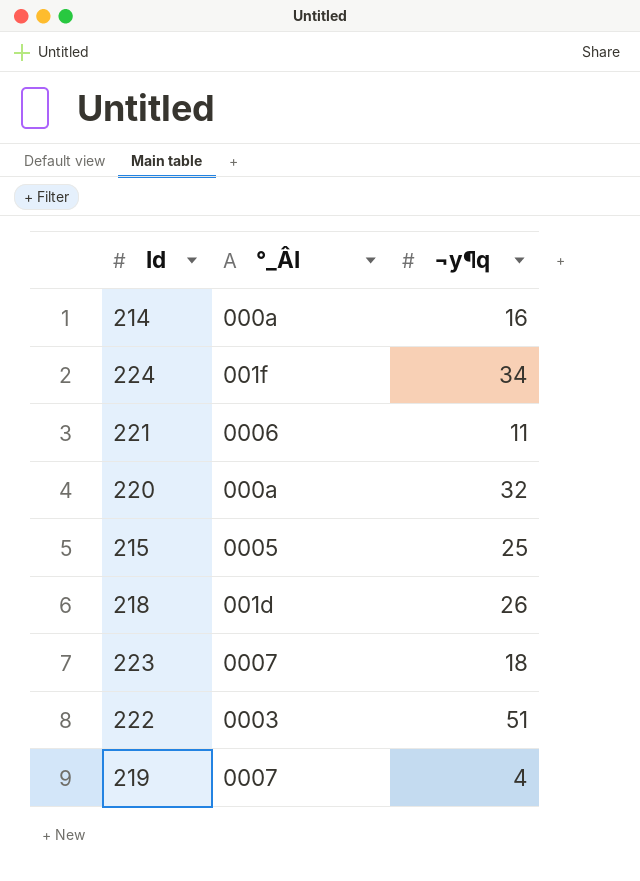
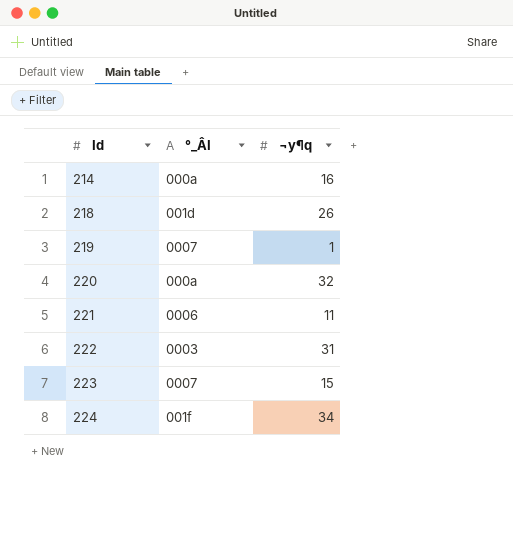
row order: none -> Id ascending
row 215: 0005 | 25 -> none
219 | ¬y¶q: 4 -> 1
222 | ¬y¶q: 51 -> 31
223 | ¬y¶q: 18 -> 15

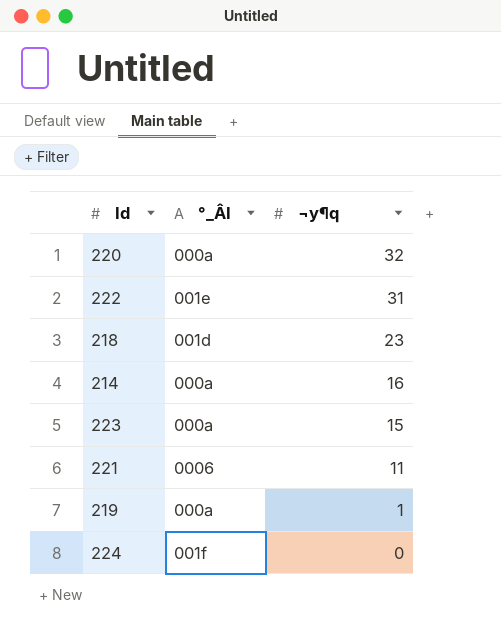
row order: Id ascending -> ¬y¶q descending
222 | °_ÂI: 0003 -> 001e
218 | ¬y¶q: 26 -> 23
223 | °_ÂI: 0007 -> 000a
219 | °_ÂI: 0007 -> 000a
224 | ¬y¶q: 34 -> 0

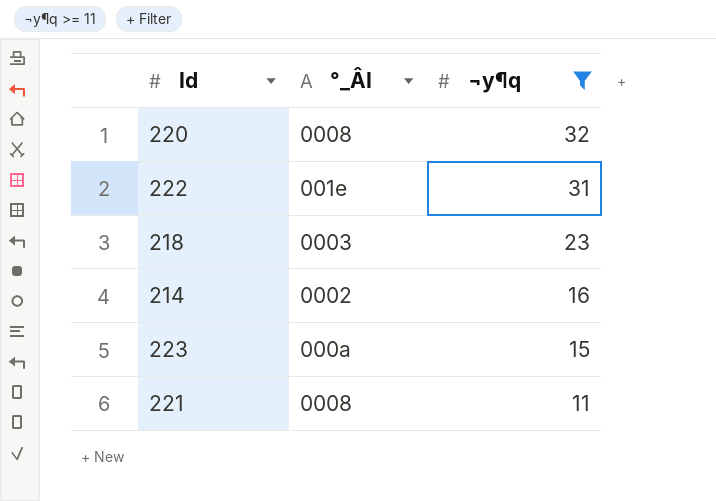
filter: none -> ¬y¶q >= 11
220 | °_ÂI: 000a -> 0008
218 | °_ÂI: 001d -> 0003
214 | °_ÂI: 000a -> 0002
221 | °_ÂI: 0006 -> 0008

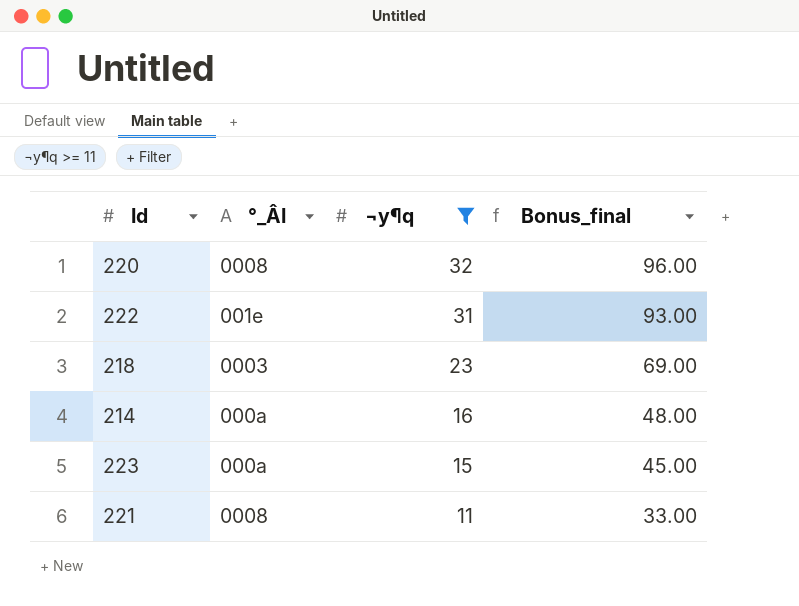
column Bonus_final | formula: none -> [¬y¶q] * 3
214 | °_ÂI: 0002 -> 000a

